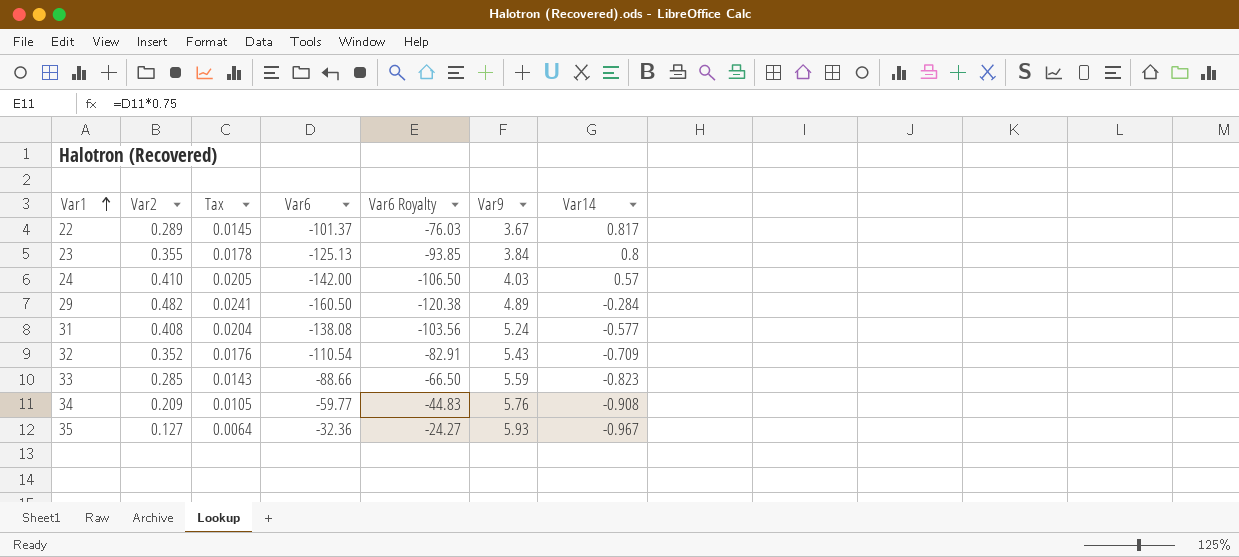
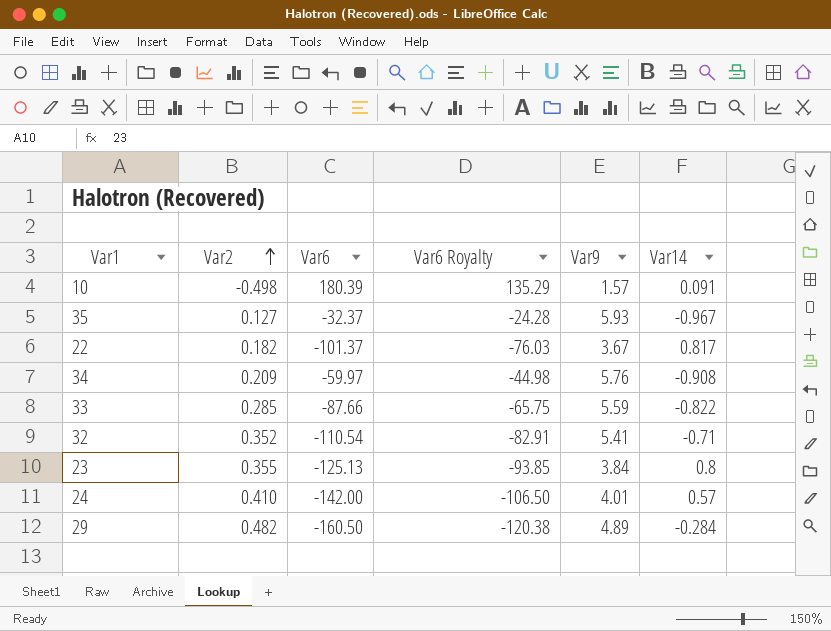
row order: Var1 ascending -> Var2 ascending
column Tax | formula: [Var2] * 0.05 -> none
row 31: 0.408 | 0.0204 | -138.08 | -103.56 | 5.24 | -0.577 -> none
row 10: none -> -0.498 | 180.39 | 135.29 | 1.57 | 0.091
35 | Var6: -32.36 -> -32.37
35 | Var6 Royalty: -24.27 -> -24.28
22 | Var2: 0.289 -> 0.182
34 | Var6: -59.77 -> -59.97
34 | Var6 Royalty: -44.83 -> -44.98
33 | Var6: -88.66 -> -87.66
33 | Var6 Royalty: -66.50 -> -65.75
33 | Var14: -0.823 -> -0.822
32 | Var9: 5.43 -> 5.41
32 | Var14: -0.709 -> -0.71
24 | Var9: 4.03 -> 4.01

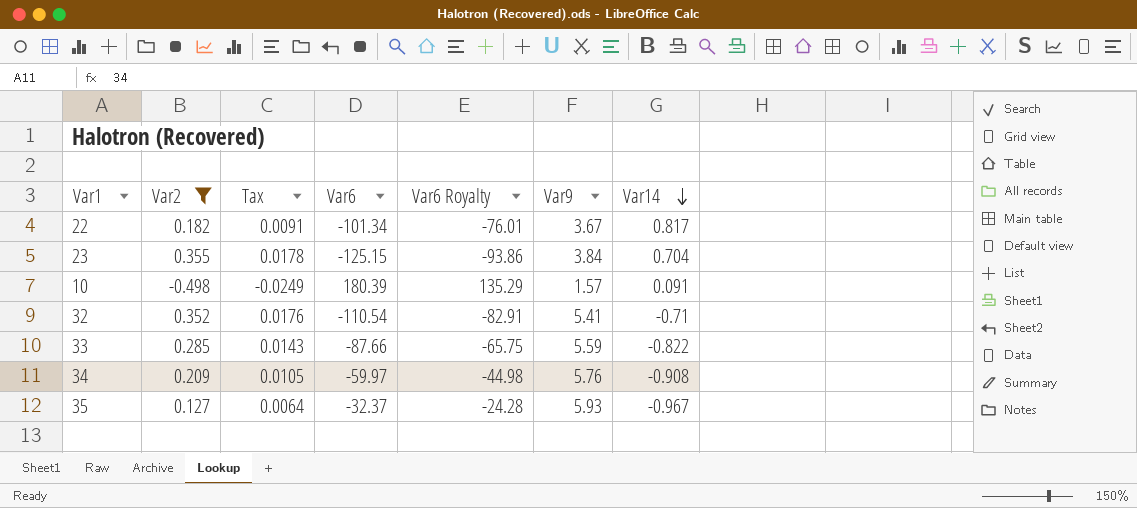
filter: none -> Var2 <= 0.355
row order: Var2 ascending -> Var14 descending
column Tax | formula: none -> [Var2] * 0.05
22 | Var6: -101.37 -> -101.34
22 | Var6 Royalty: -76.03 -> -76.01
23 | Var6: -125.13 -> -125.15
23 | Var6 Royalty: -93.85 -> -93.86
23 | Var14: 0.8 -> 0.704

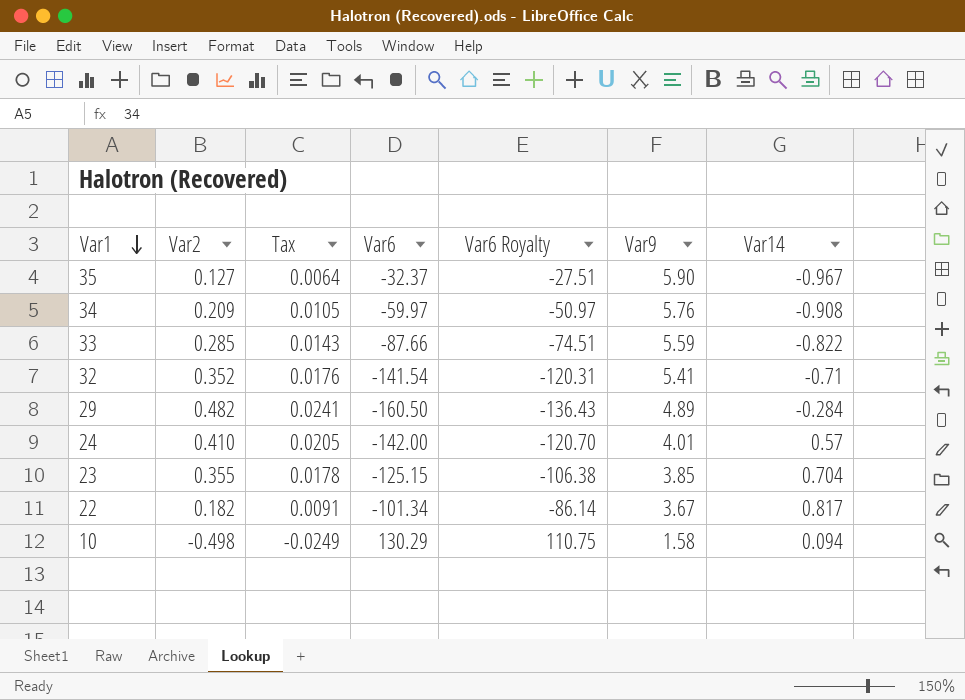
filter: Var2 <= 0.355 -> none
row order: Var14 descending -> Var1 descending
column Var6 Royalty | formula: [Var6] * 0.75 -> [Var6] * 0.85
35 | Var9: 5.93 -> 5.90
32 | Var6: -110.54 -> -141.54
23 | Var9: 3.84 -> 3.85
10 | Var6: 180.39 -> 130.29
10 | Var9: 1.57 -> 1.58
10 | Var14: 0.091 -> 0.094

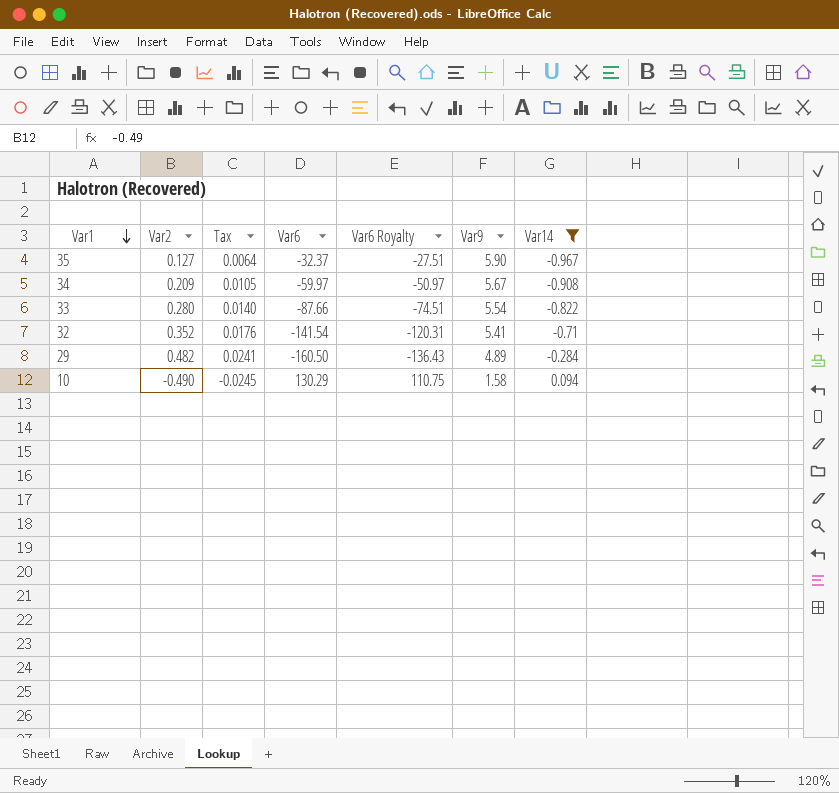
filter: none -> Var14 <= 0.094
34 | Var9: 5.76 -> 5.67
33 | Var2: 0.285 -> 0.280
33 | Tax: 0.0143 -> 0.0140
33 | Var9: 5.59 -> 5.54
10 | Var2: -0.498 -> -0.490
10 | Tax: -0.0249 -> -0.0245

